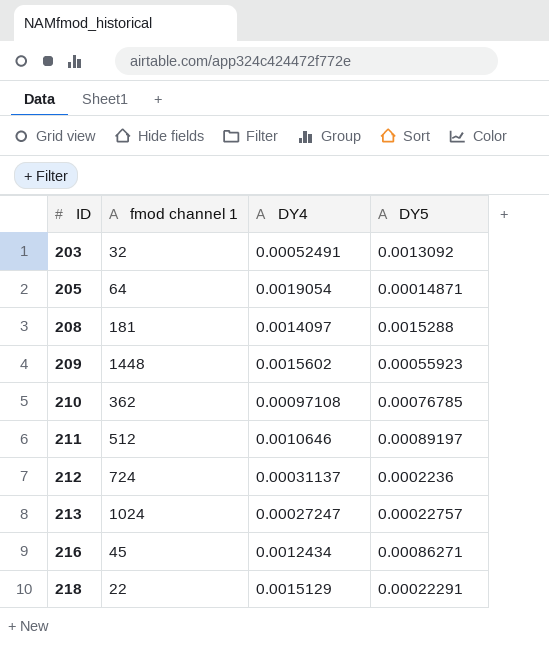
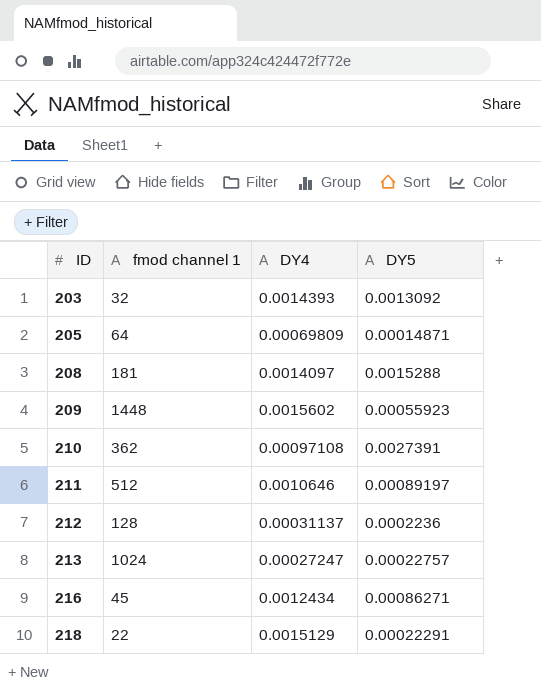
203 | DY4: 0.00052491 -> 0.0014393
205 | DY4: 0.0019054 -> 0.00069809
210 | DY5: 0.00076785 -> 0.0027391
212 | fmod channel 1: 724 -> 128

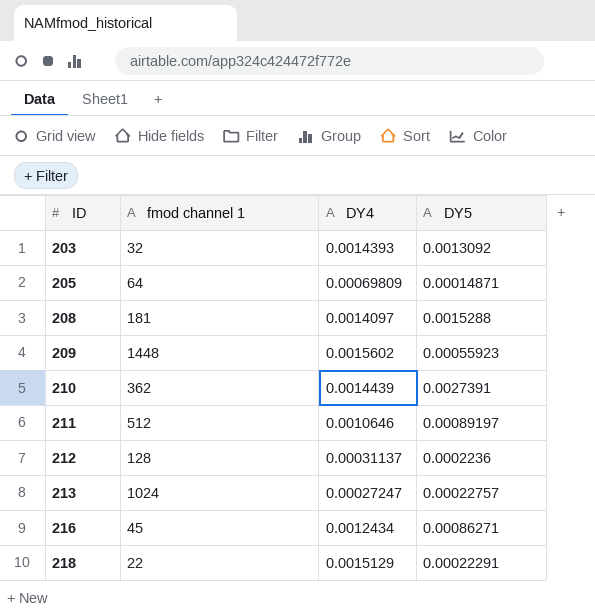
210 | DY4: 0.00097108 -> 0.0014439

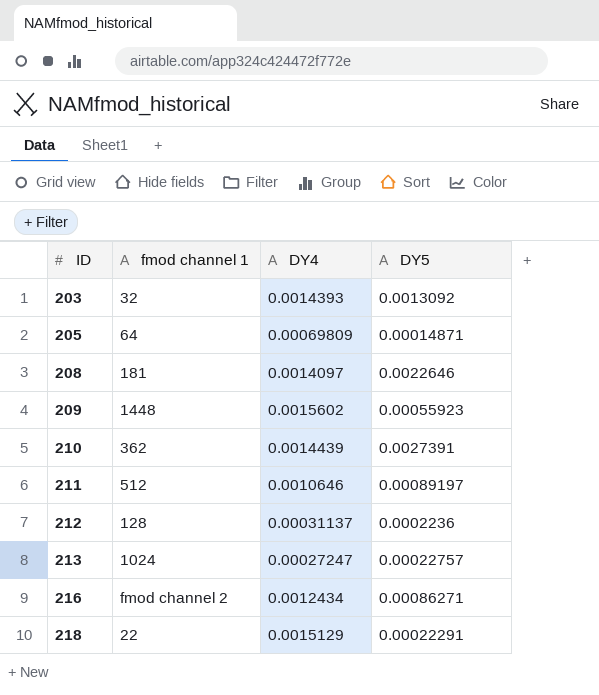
208 | DY5: 0.0015288 -> 0.0022646
216 | fmod channel 1: 45 -> fmod channel 2

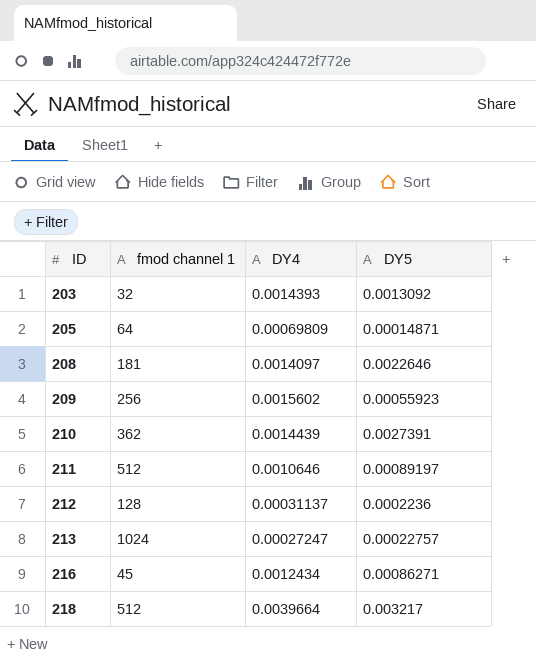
209 | fmod channel 1: 1448 -> 256
216 | fmod channel 1: fmod channel 2 -> 45
218 | fmod channel 1: 22 -> 512
218 | DY4: 0.0015129 -> 0.0039664
218 | DY5: 0.00022291 -> 0.003217

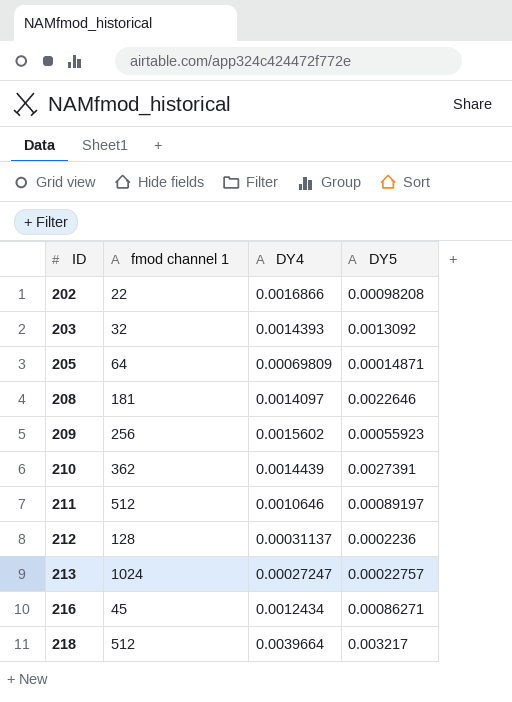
row 202: none -> 22 | 0.0016866 | 0.00098208

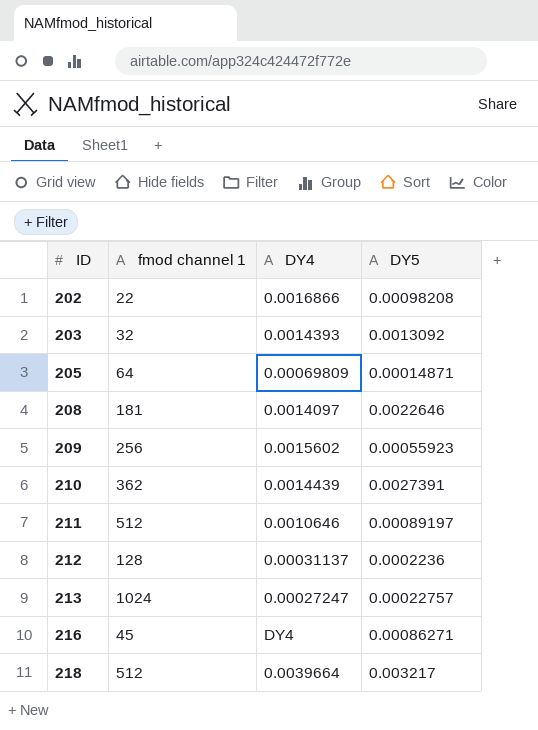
216 | DY4: 0.0012434 -> DY4

